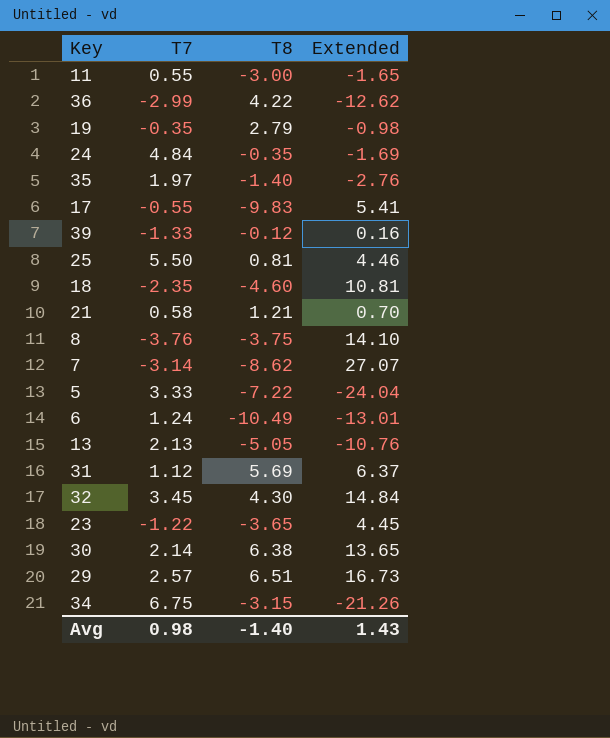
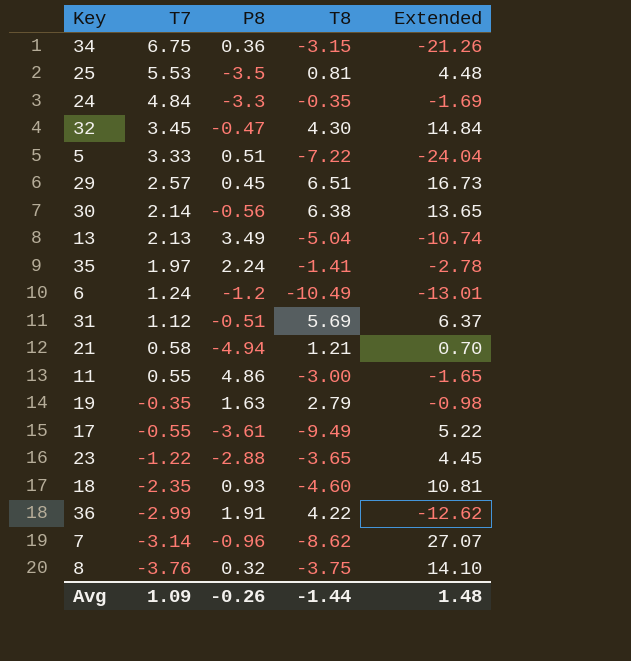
row order: none -> T7 descending
column P8 | position: none -> 3
row 39: -1.33 | -0.12 | 0.16 -> none
25 | T7: 5.50 -> 5.53
25 | Extended: 4.46 -> 4.48
13 | T8: -5.05 -> -5.04
13 | Extended: -10.76 -> -10.74
35 | T8: -1.40 -> -1.41
35 | Extended: -2.76 -> -2.78
17 | T8: -9.83 -> -9.49
17 | Extended: 5.41 -> 5.22
Avg | T7: 0.98 -> 1.09
Avg | T8: -1.40 -> -1.44
Avg | Extended: 1.43 -> 1.48

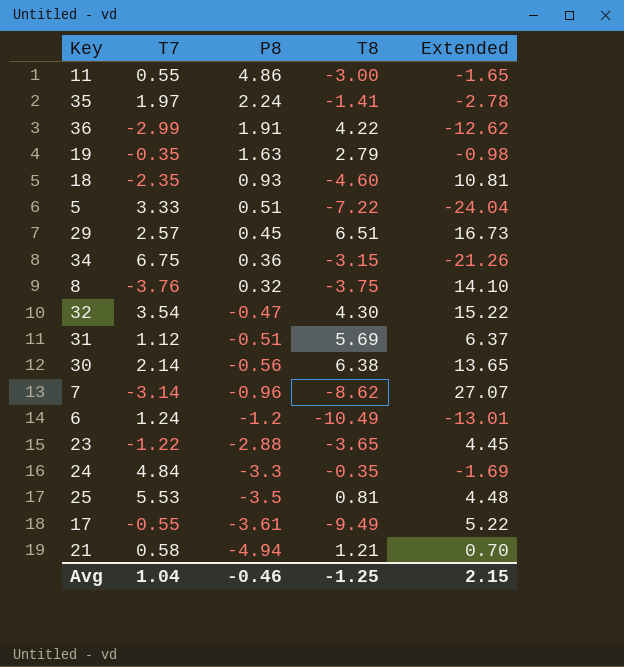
row order: T7 descending -> P8 descending
row 13: 2.13 | 3.49 | -5.04 | -10.74 -> none
32 | T7: 3.45 -> 3.54
32 | Extended: 14.84 -> 15.22
Avg | T7: 1.09 -> 1.04
Avg | P8: -0.26 -> -0.46
Avg | T8: -1.44 -> -1.25
Avg | Extended: 1.48 -> 2.15

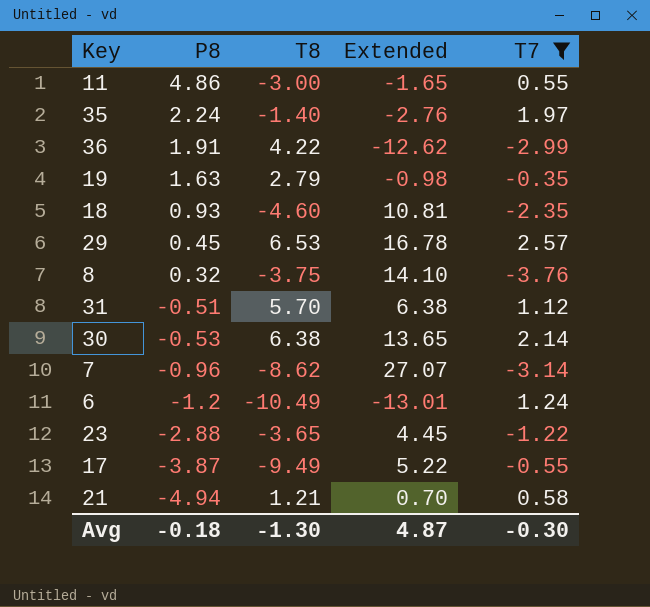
filter: none -> T7 <= 2.57
column T7 | position: 2 -> 5
35 | T8: -1.41 -> -1.40
35 | Extended: -2.78 -> -2.76
29 | T8: 6.51 -> 6.53
29 | Extended: 16.73 -> 16.78
31 | T8: 5.69 -> 5.70
31 | Extended: 6.37 -> 6.38
30 | P8: -0.56 -> -0.53
17 | P8: -3.61 -> -3.87
Avg | P8: -0.46 -> -0.18
Avg | T8: -1.25 -> -1.30
Avg | Extended: 2.15 -> 4.87
Avg | T7: 1.04 -> -0.30

